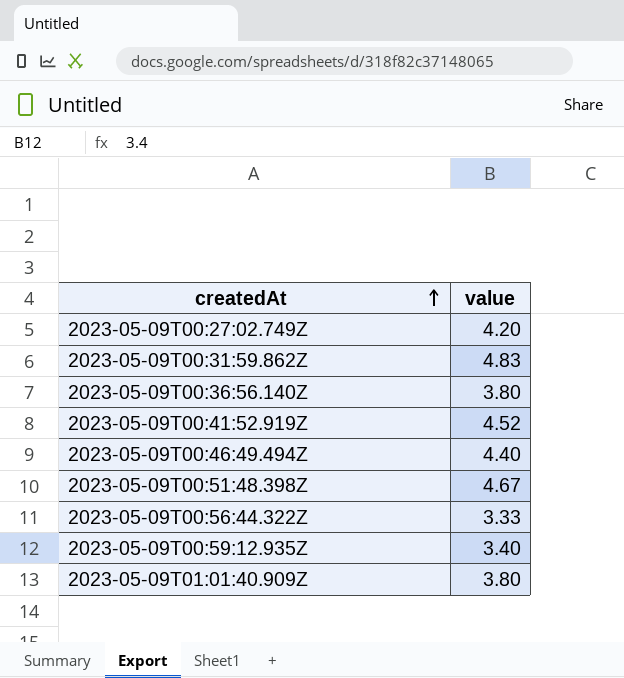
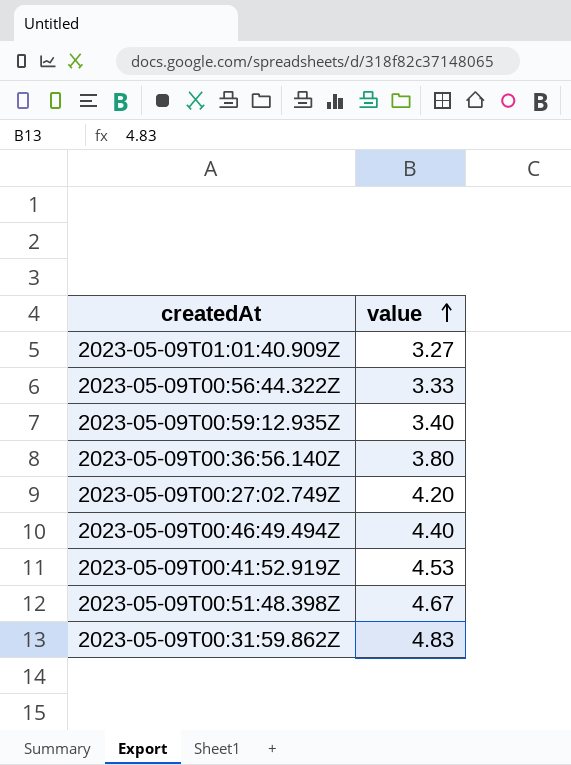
row order: createdAt ascending -> value ascending
2023-05-09T01:01:40.909Z | value: 3.80 -> 3.27
2023-05-09T00:41:52.919Z | value: 4.52 -> 4.53

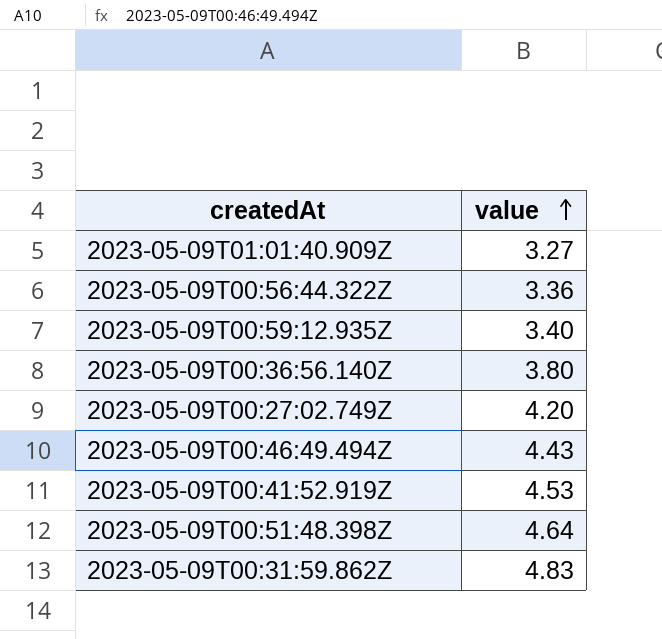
2023-05-09T00:56:44.322Z | value: 3.33 -> 3.36
2023-05-09T00:46:49.494Z | value: 4.40 -> 4.43
2023-05-09T00:51:48.398Z | value: 4.67 -> 4.64

